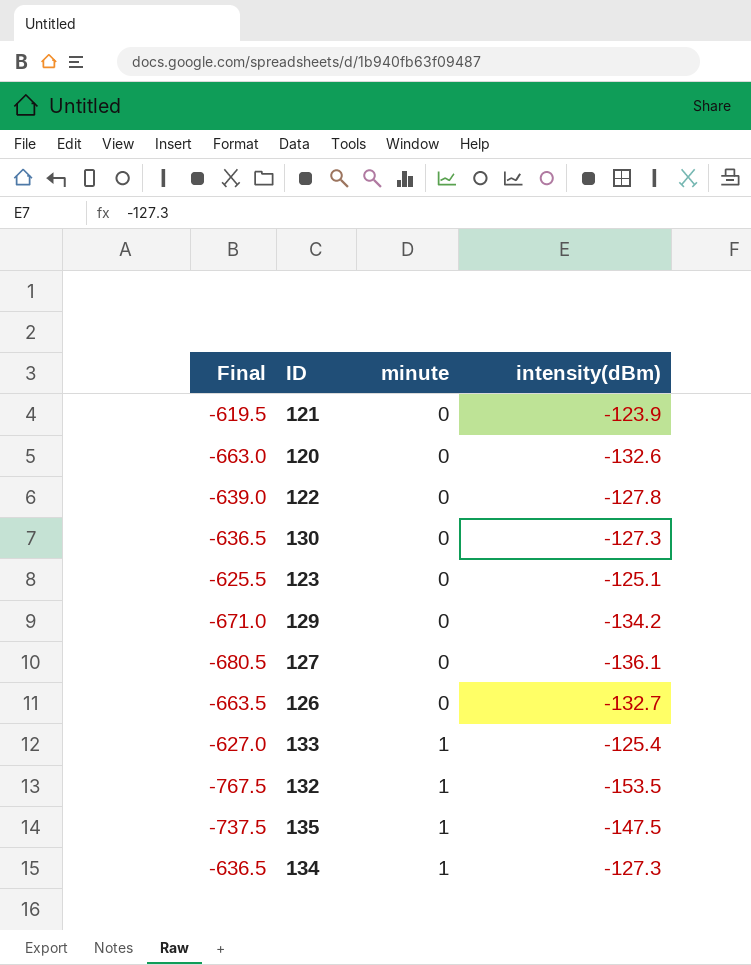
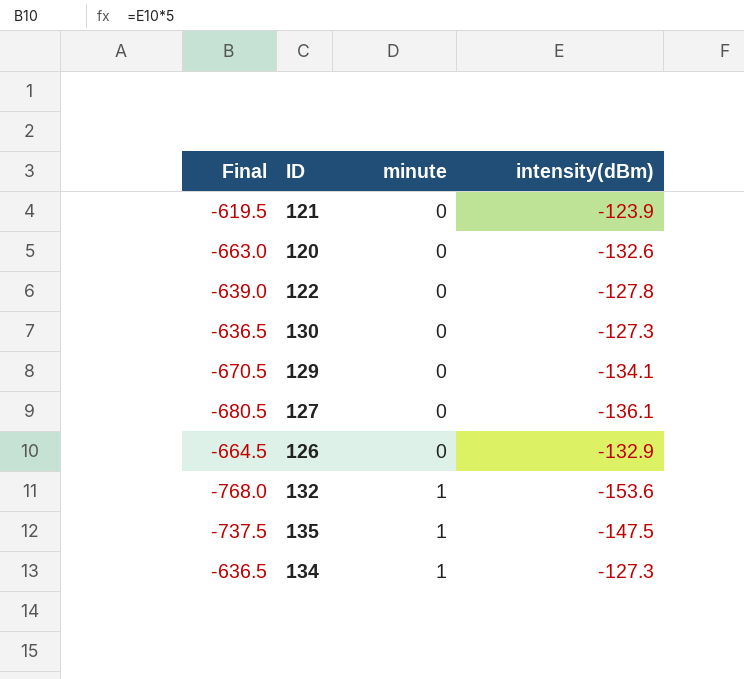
row 123: -625.5 | 0 | -125.1 -> none
row 133: -627.0 | 1 | -125.4 -> none
129 | Final: -671.0 -> -670.5
129 | intensity(dBm): -134.2 -> -134.1
126 | Final: -663.5 -> -664.5
126 | intensity(dBm): -132.7 -> -132.9
132 | Final: -767.5 -> -768.0
132 | intensity(dBm): -153.5 -> -153.6

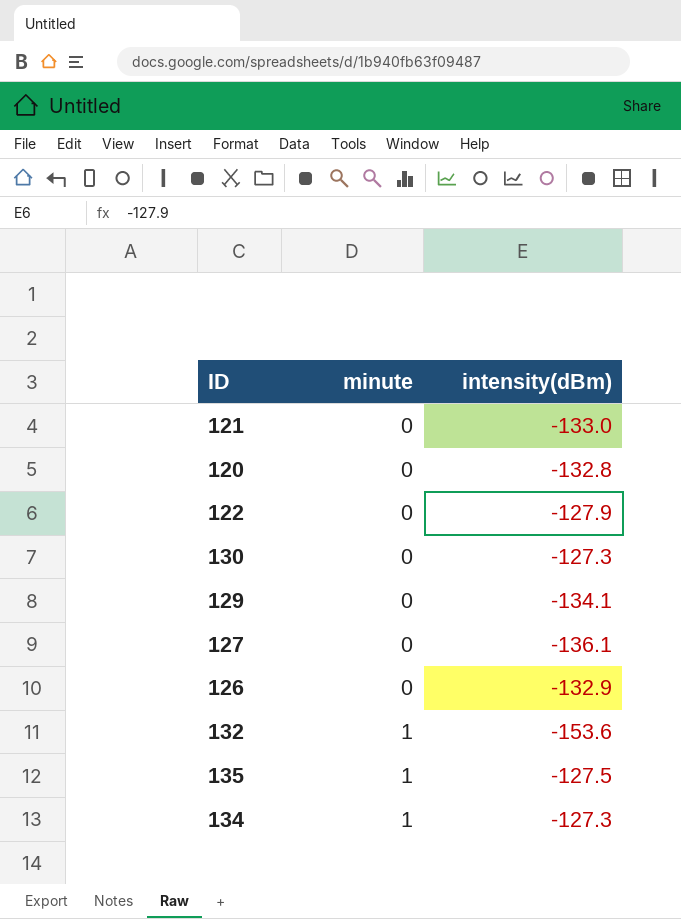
column Final | formula: [intensity(dBm)] * 5 -> none
121 | intensity(dBm): -123.9 -> -133.0
120 | intensity(dBm): -132.6 -> -132.8
122 | intensity(dBm): -127.8 -> -127.9
135 | intensity(dBm): -147.5 -> -127.5

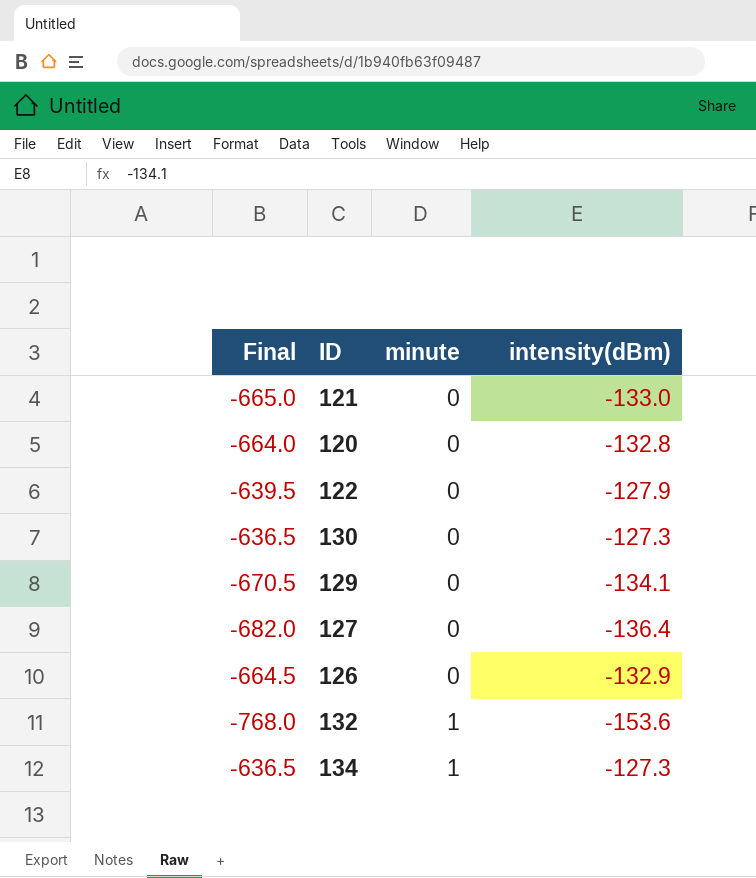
column Final | formula: none -> [intensity(dBm)] * 5
row 135: 1 | -127.5 -> none
127 | intensity(dBm): -136.1 -> -136.4

